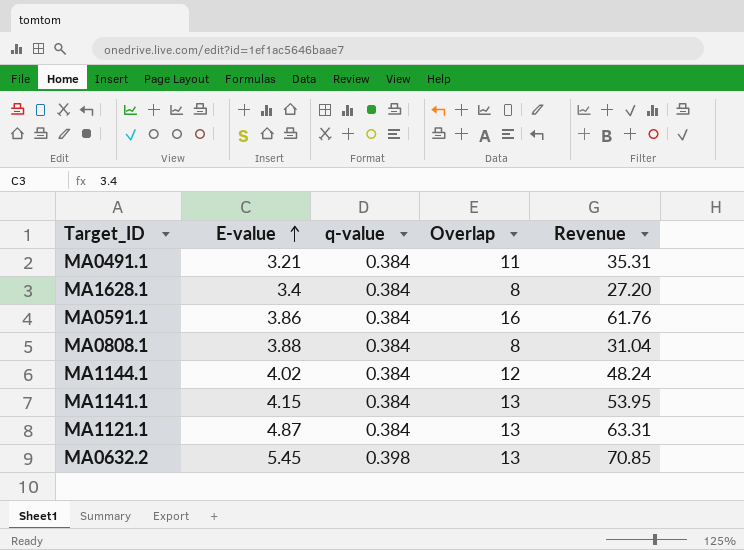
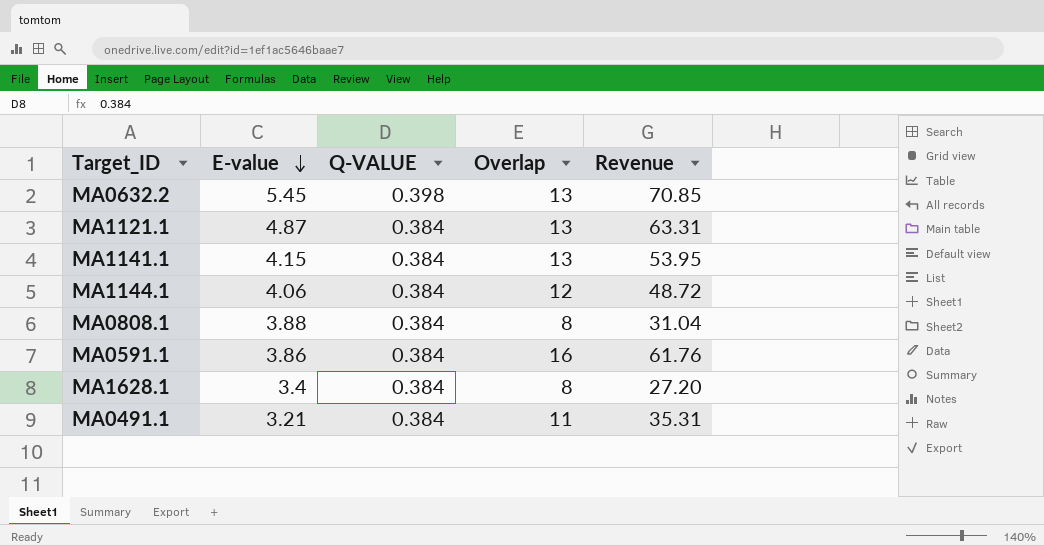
row order: E-value ascending -> E-value descending
column name: q-value -> Q-VALUE
MA1144.1 | E-value: 4.02 -> 4.06
MA1144.1 | Revenue: 48.24 -> 48.72

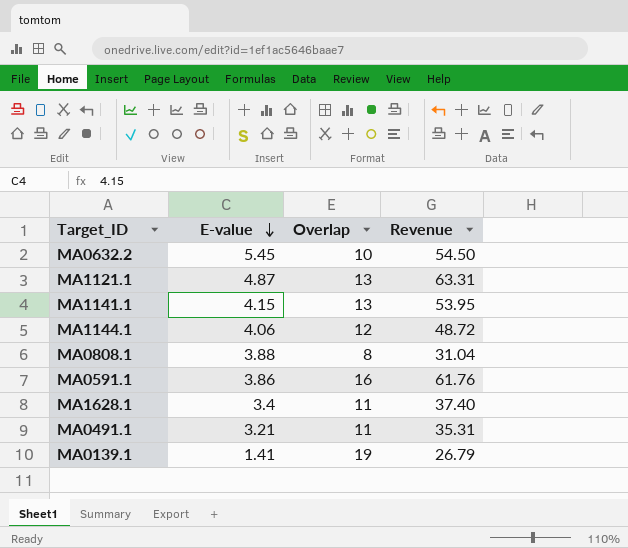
column Q-VALUE | position: 3 -> none
MA0632.2 | Overlap: 13 -> 10
MA0632.2 | Revenue: 70.85 -> 54.50
MA1628.1 | Overlap: 8 -> 11
MA1628.1 | Revenue: 27.20 -> 37.40
row MA0139.1: none -> 1.41 | 19 | 26.79

